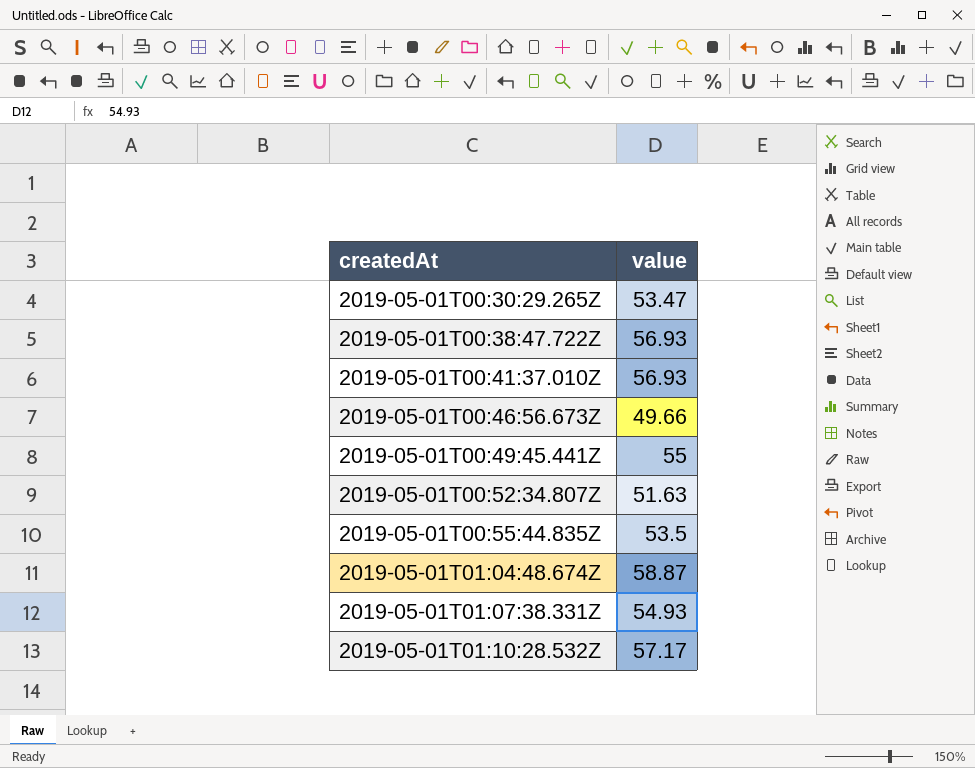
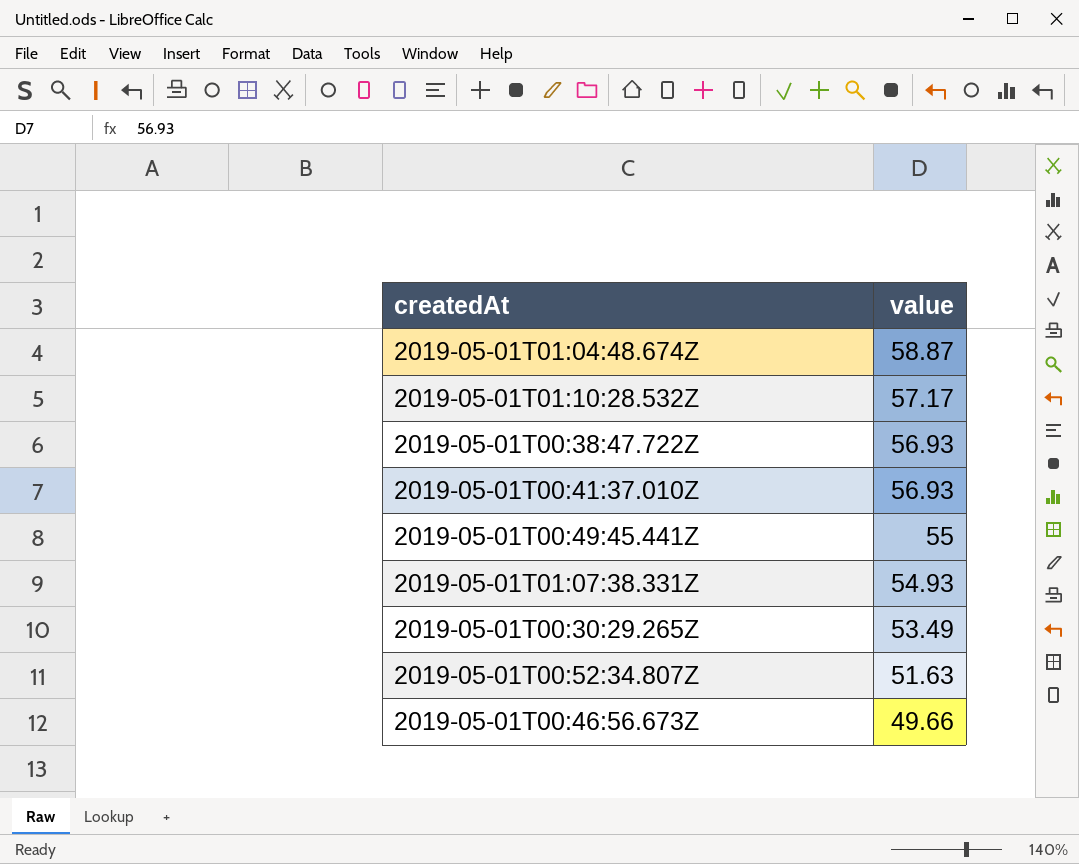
row order: createdAt ascending -> value descending
row 2019-05-01T00:55:44.835Z: 53.5 -> none
2019-05-01T00:30:29.265Z | value: 53.47 -> 53.49

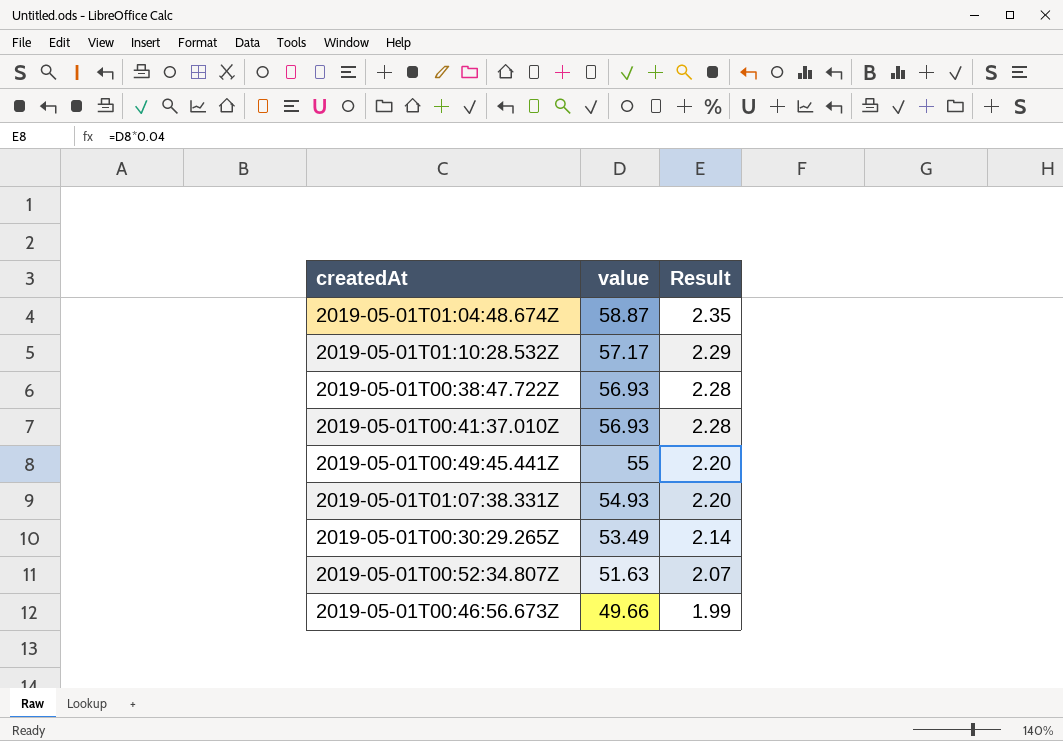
column Result | formula: none -> [value] * 0.04

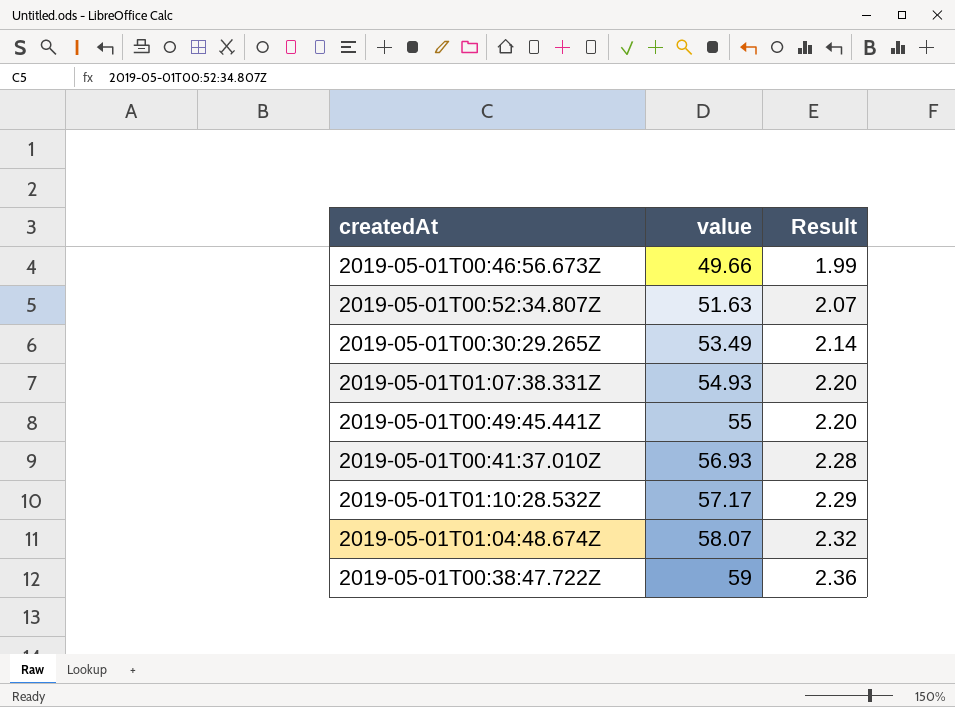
row order: value descending -> value ascending
2019-05-01T01:04:48.674Z | value: 58.87 -> 58.07
2019-05-01T01:04:48.674Z | Result: 2.35 -> 2.32
2019-05-01T00:38:47.722Z | value: 56.93 -> 59
2019-05-01T00:38:47.722Z | Result: 2.28 -> 2.36

